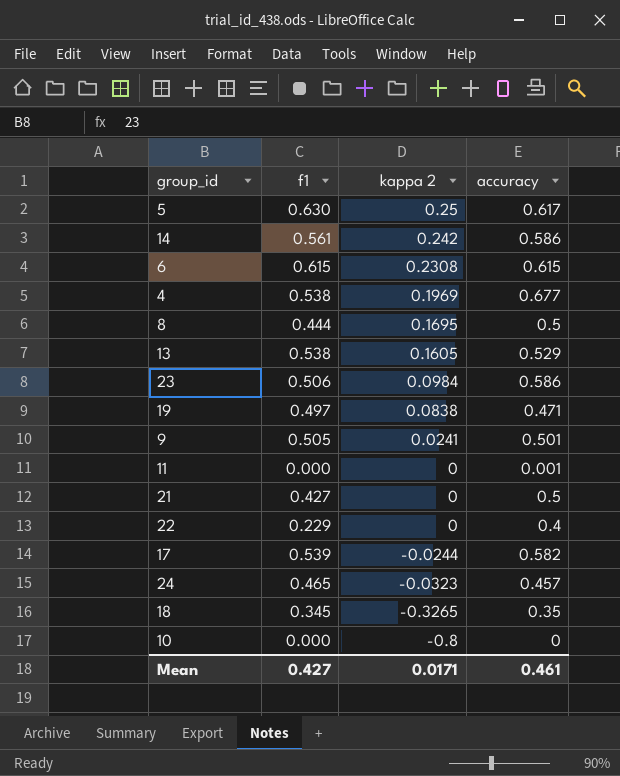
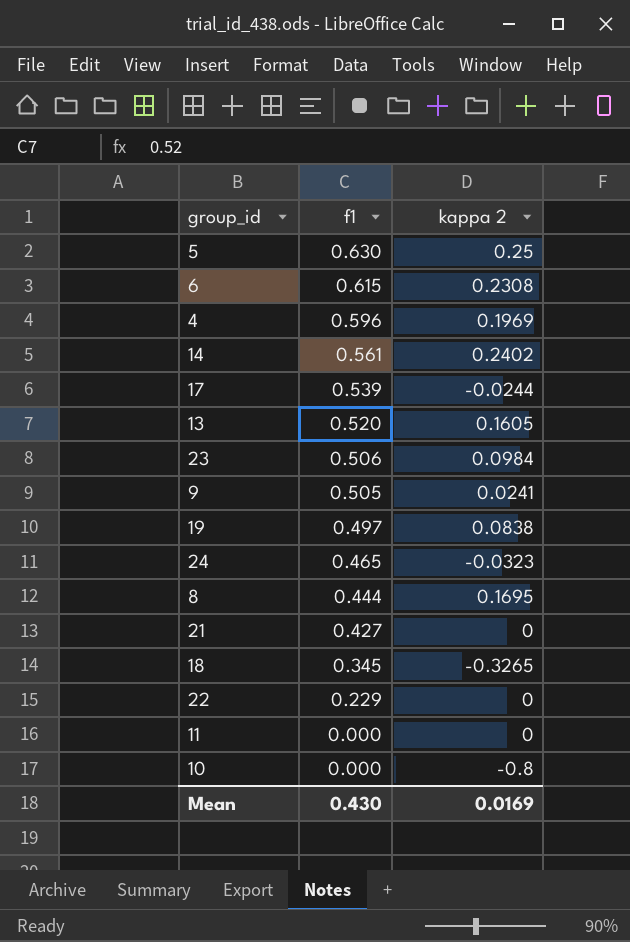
row order: kappa 2 descending -> f1 descending
column accuracy | position: 4 -> none
4 | f1: 0.538 -> 0.596
14 | kappa 2: 0.242 -> 0.2402
13 | f1: 0.538 -> 0.520
Mean | f1: 0.427 -> 0.430
Mean | kappa 2: 0.0171 -> 0.0169

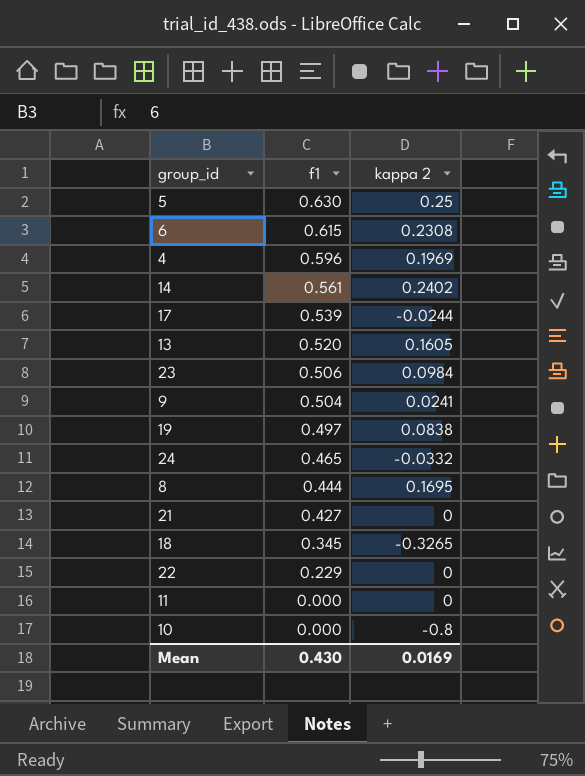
9 | f1: 0.505 -> 0.504
24 | kappa 2: -0.0323 -> -0.0332

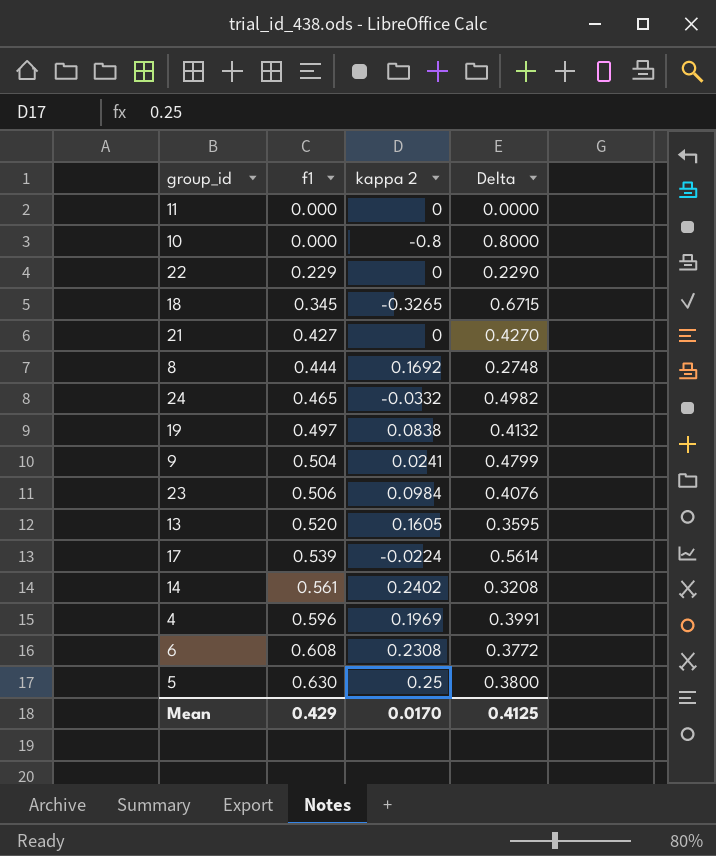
row order: f1 descending -> f1 ascending
column Delta | formula: none -> [f1] - [kappa 2]
8 | kappa 2: 0.1695 -> 0.1692
17 | kappa 2: -0.0244 -> -0.0224
6 | f1: 0.615 -> 0.608
Mean | f1: 0.430 -> 0.429
Mean | kappa 2: 0.0169 -> 0.0170

